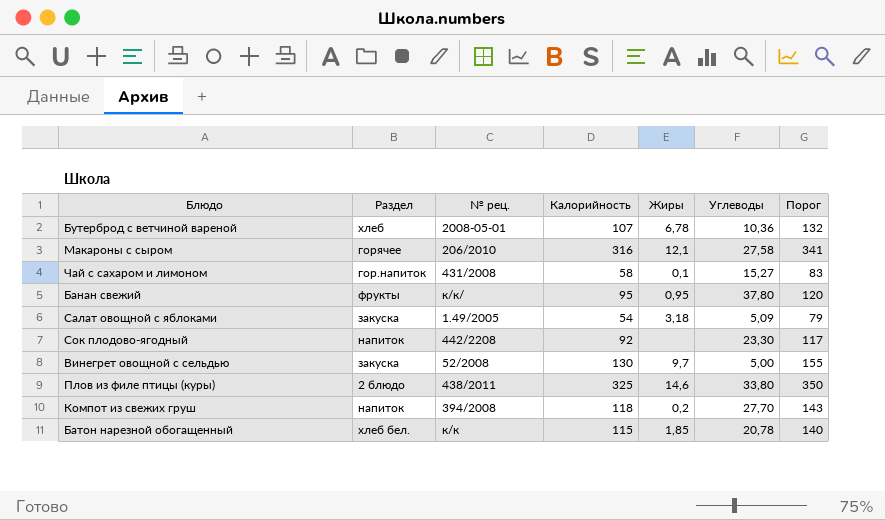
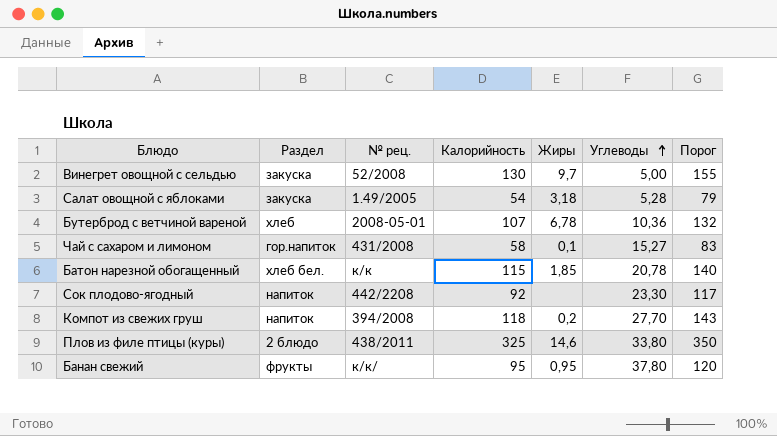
row order: none -> Углеводы ascending
row Макароны с сыром: горячее | 206/2010 | 316 | 12,1 | 27,58 | 341 -> none
Салат овощной с яблоками | Углеводы: 5,09 -> 5,28

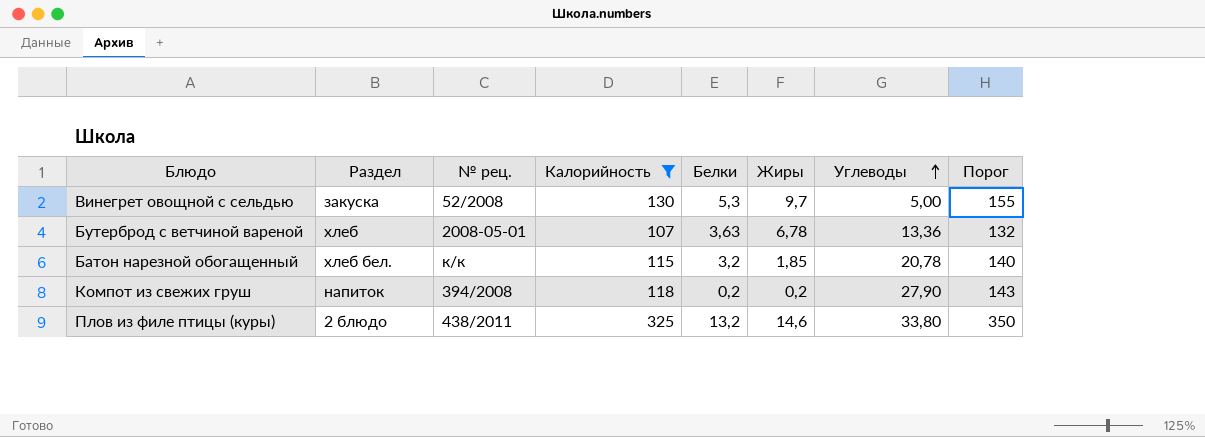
filter: none -> Калорийность >= 107
column Белки | position: none -> 5
Бутерброд с ветчиной вареной | Углеводы: 10,36 -> 13,36
Компот из свежих груш | Углеводы: 27,70 -> 27,90

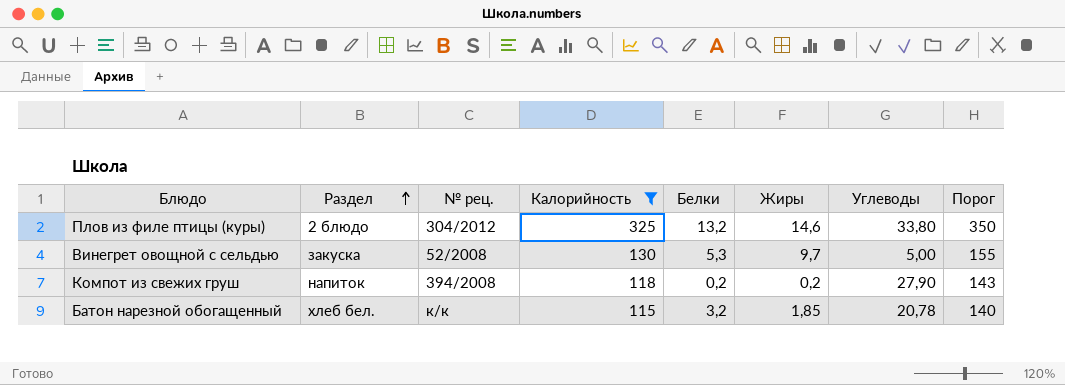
row order: Углеводы ascending -> Раздел ascending
row Бутерброд с ветчиной вареной: хлеб | 2008-05-01 | 107 | 3,63 | 6,78 | 13,36 | 132 -> none
Плов из филе птицы (куры) | № рец.: 438/2011 -> 304/2012

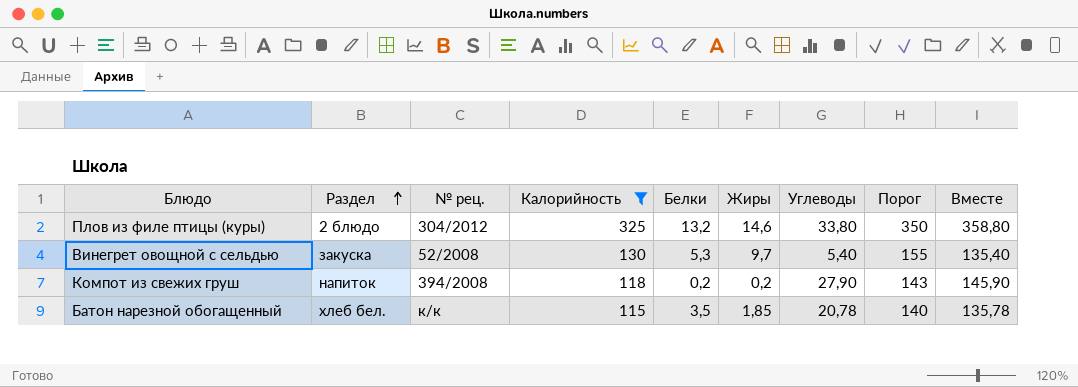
column Вместе | formula: none -> [Калорийность] + [Углеводы]
Винегрет овощной с сельдью | Углеводы: 5,00 -> 5,40
Батон нарезной обогащенный | Белки: 3,2 -> 3,5

